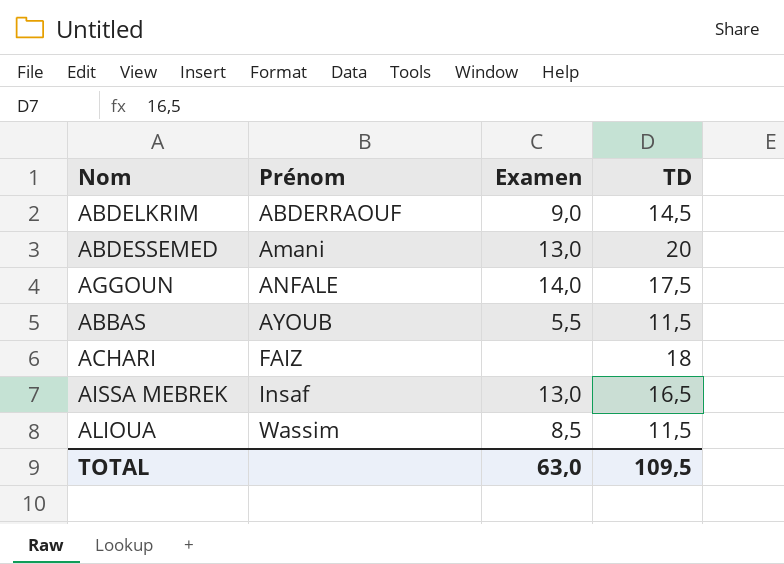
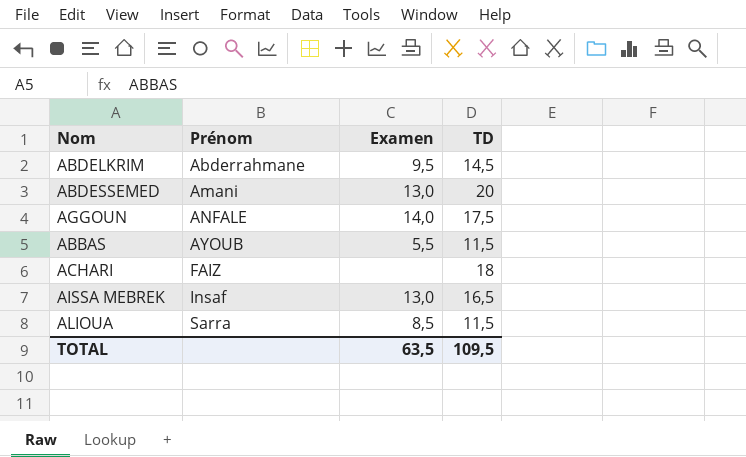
ABDELKRIM | Prénom: ABDERRAOUF -> Abderrahmane
ABDELKRIM | Examen: 9,0 -> 9,5
ALIOUA | Prénom: Wassim -> Sarra
TOTAL | Examen: 63,0 -> 63,5

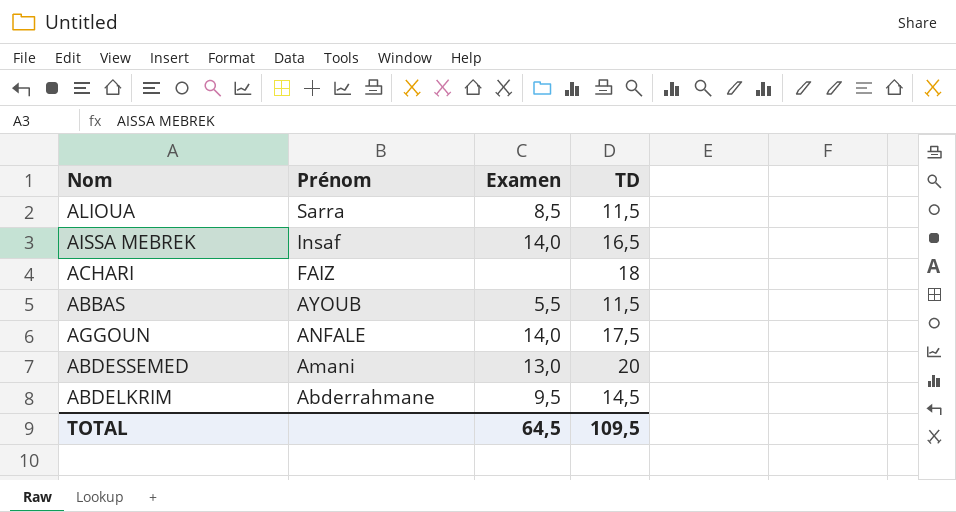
row order: Prénom ascending -> Prénom descending
AISSA MEBREK | Examen: 13,0 -> 14,0
TOTAL | Examen: 63,5 -> 64,5

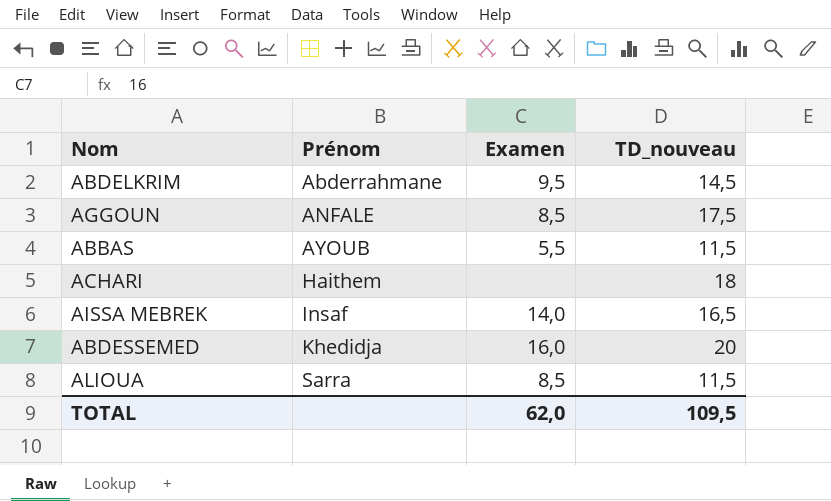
row order: Prénom descending -> Prénom ascending
column name: TD -> TD_nouveau
AGGOUN | Examen: 14,0 -> 8,5
ACHARI | Prénom: FAIZ -> Haithem
ABDESSEMED | Prénom: Amani -> Khedidja
ABDESSEMED | Examen: 13,0 -> 16,0
TOTAL | Examen: 64,5 -> 62,0

